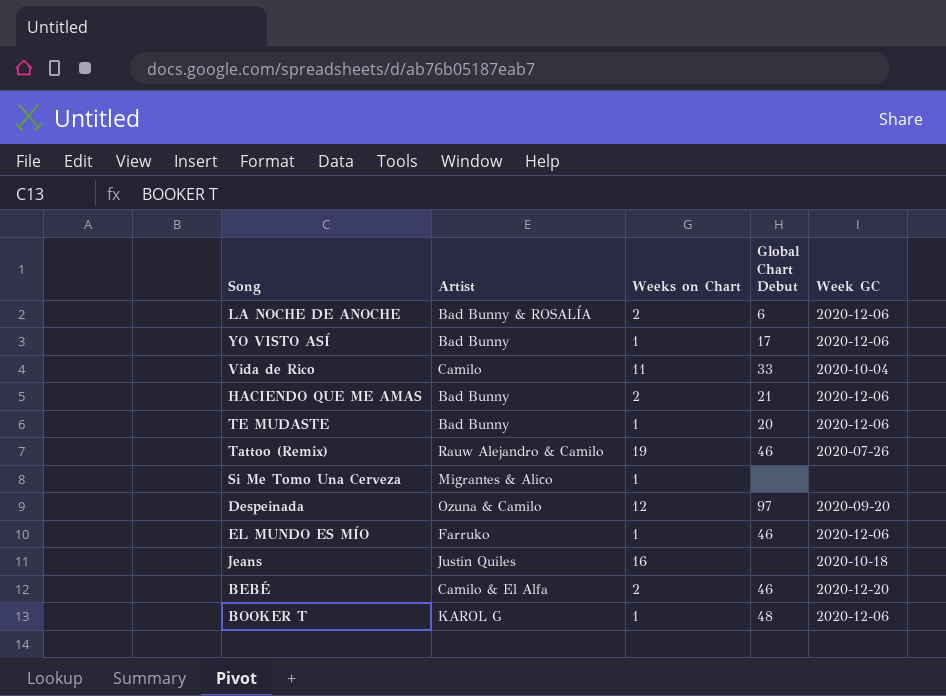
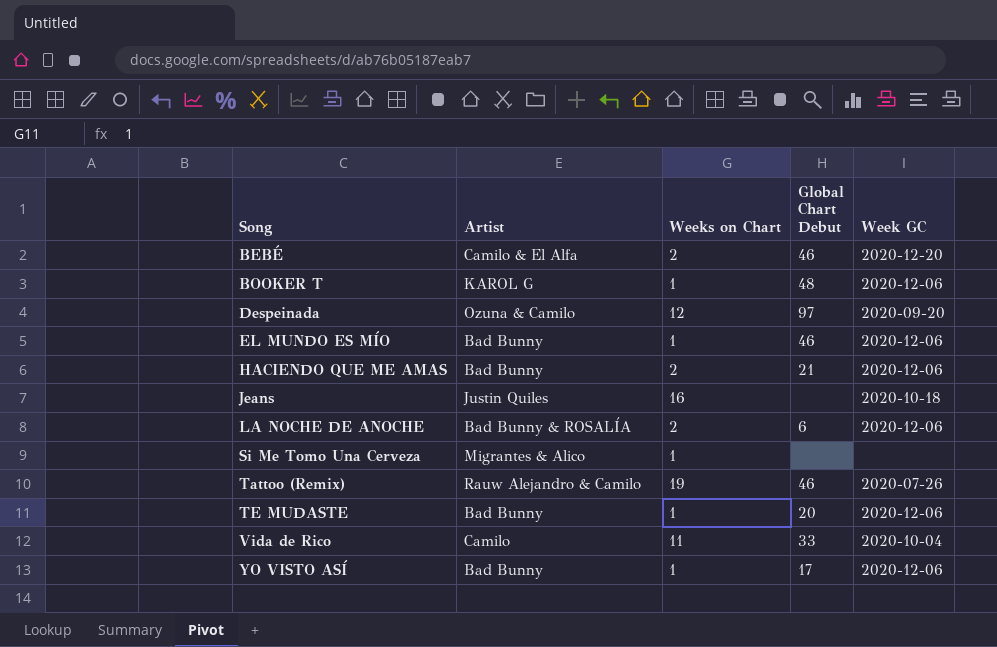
row order: none -> Song ascending
EL MUNDO ES MÍO | Artist: Farruko -> Bad Bunny

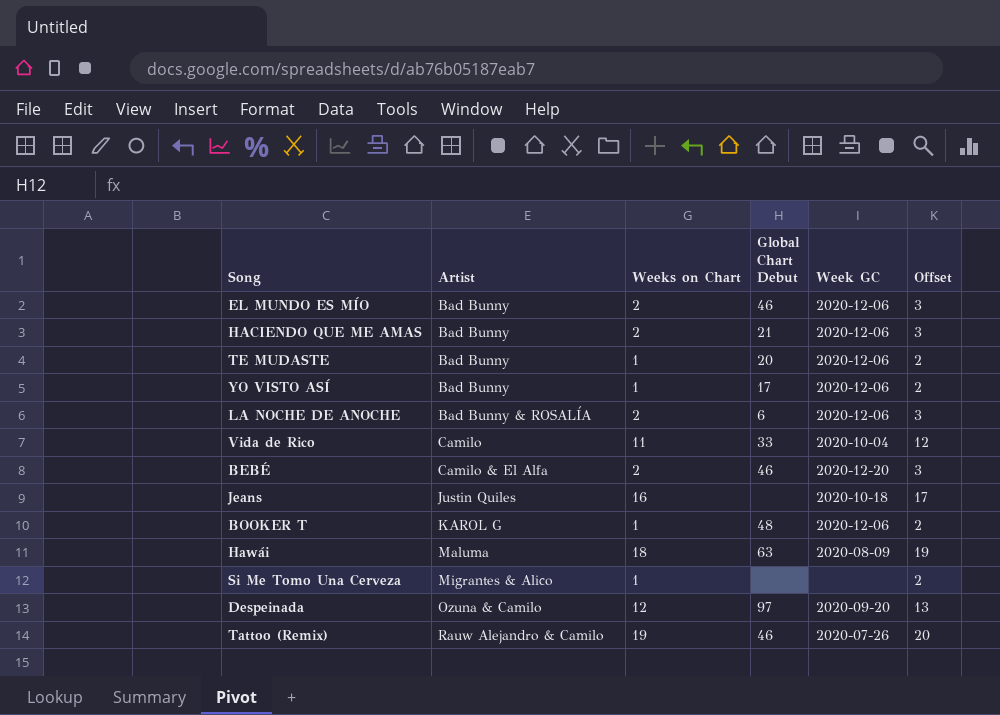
row order: Song ascending -> Artist ascending
column Offset | formula: none -> [Weeks on Chart] + 1
EL MUNDO ES MÍO | Weeks on Chart: 1 -> 2
row Hawái: none -> Maluma | 18 | 63 | 2020-08-09 | 19

